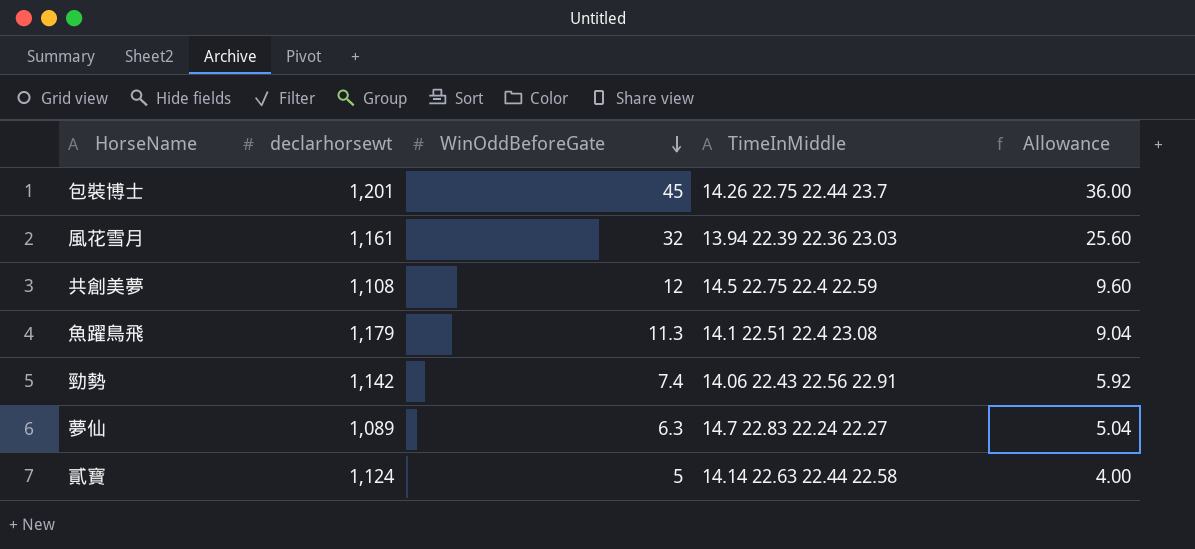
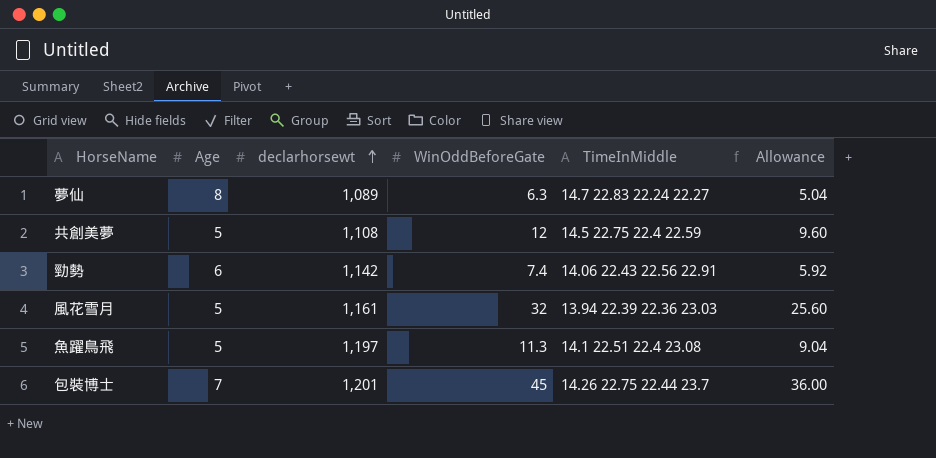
row order: WinOddBeforeGate descending -> declarhorsewt ascending
column Age | position: none -> 2
row 貳寶: 1,124 | 5 | 14.14 22.63 22.44 22.58 | 4.00 -> none
魚躍鳥飛 | declarhorsewt: 1,179 -> 1,197

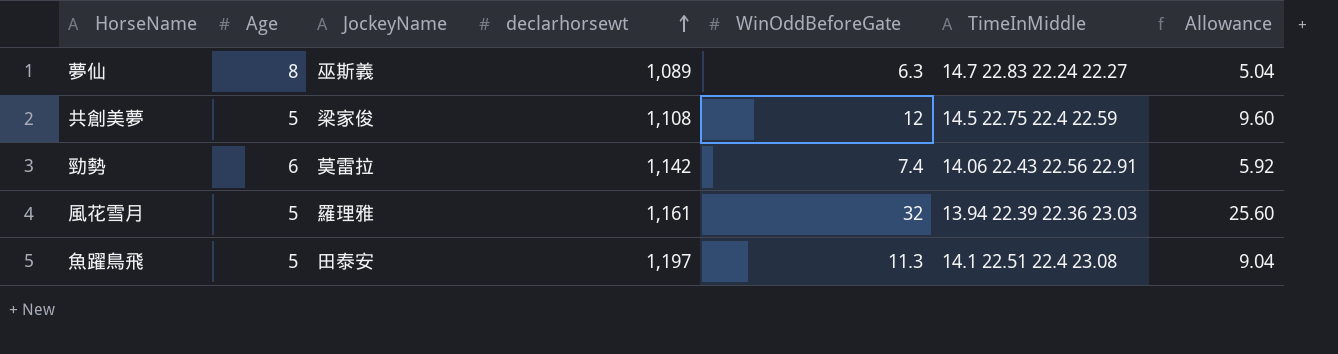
column JockeyName | position: none -> 3
row 包裝博士: 7 | 1,201 | 45 | 14.26 22.75 22.44 23.7 | 36.00 -> none

